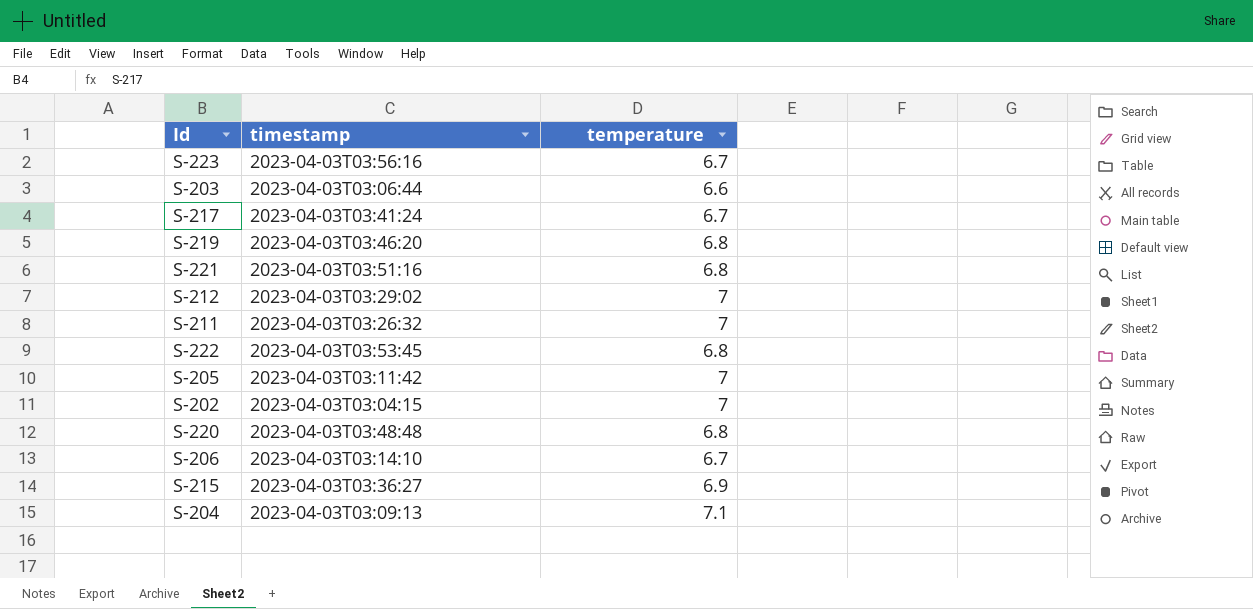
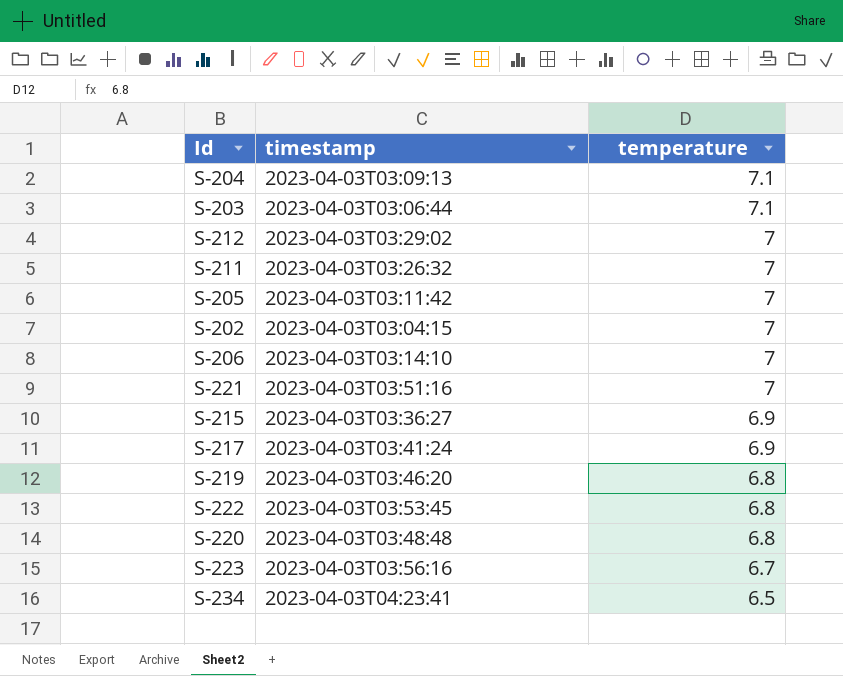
row order: none -> temperature descending
S-203 | temperature: 6.6 -> 7.1
S-206 | temperature: 6.7 -> 7
S-221 | temperature: 6.8 -> 7
S-217 | temperature: 6.7 -> 6.9
row S-234: none -> 2023-04-03T04:23:41 | 6.5

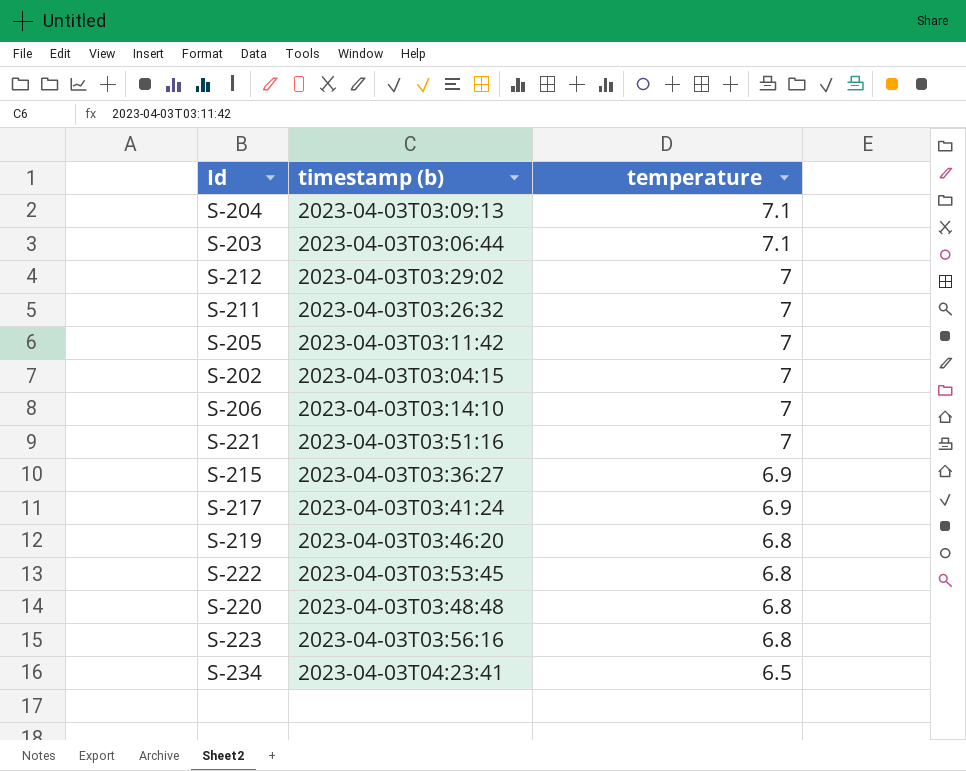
column name: timestamp -> timestamp (b)
S-223 | temperature: 6.7 -> 6.8

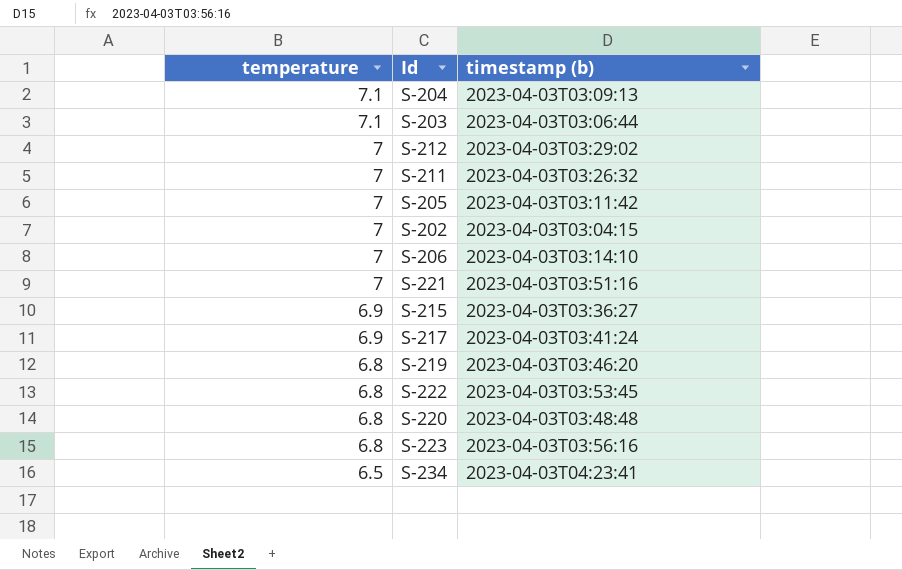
column temperature | position: 3 -> 1

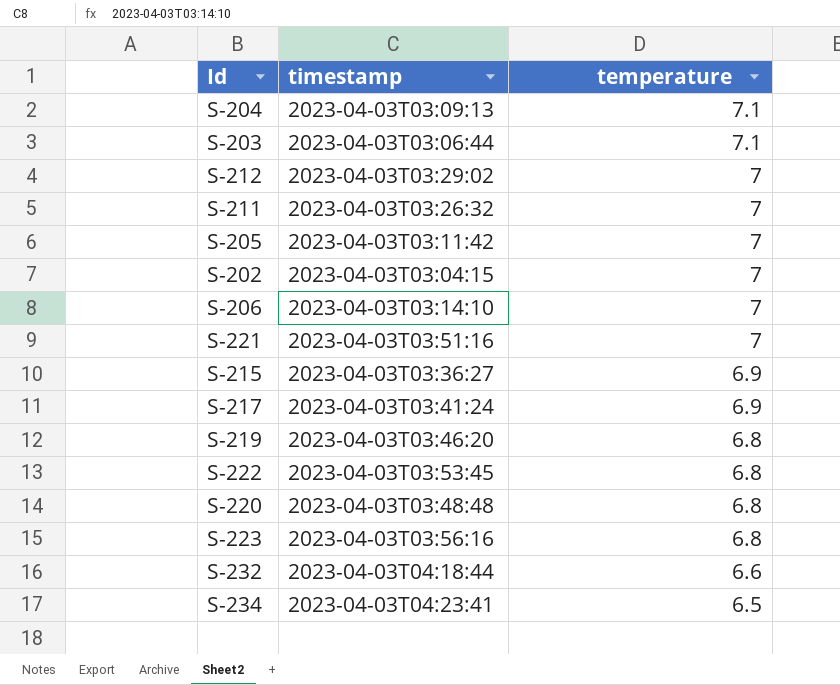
column name: timestamp (b) -> timestamp
column temperature | position: 1 -> 3
row S-232: none -> 2023-04-03T04:18:44 | 6.6

